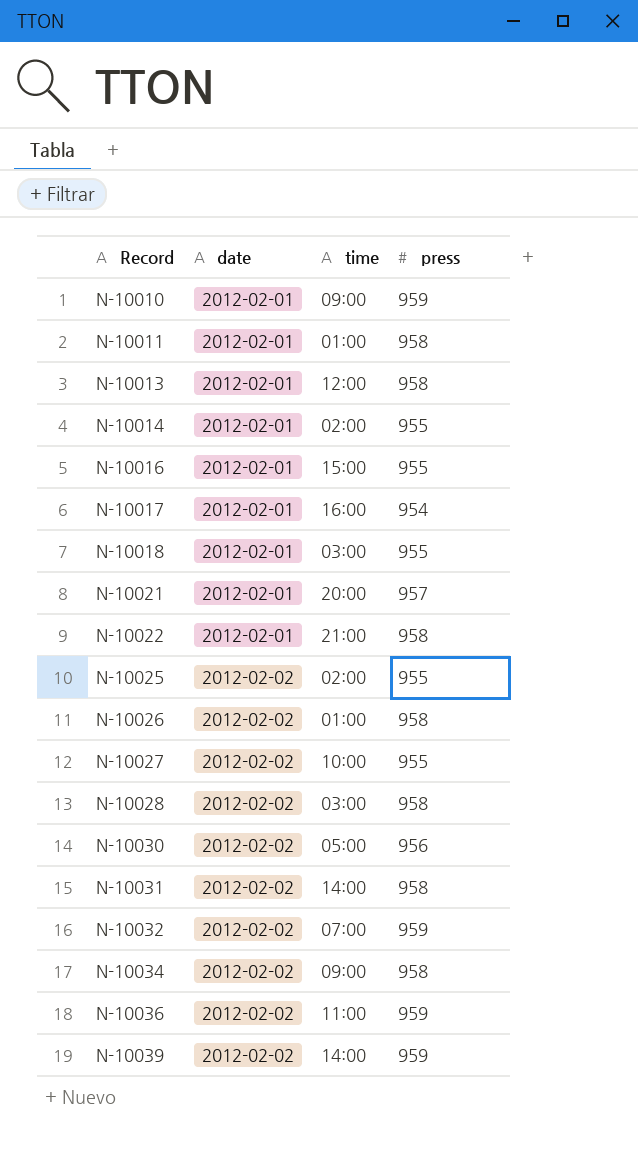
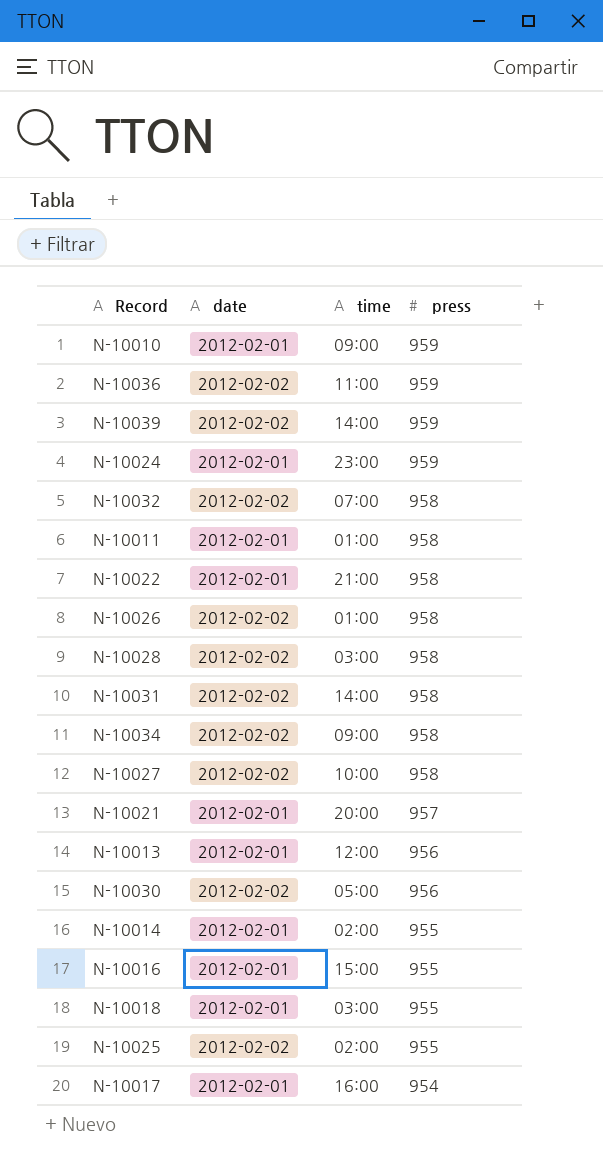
row order: Record ascending -> press descending
row N-10024: none -> 2012-02-01 | 23:00 | 959
N-10032 | press: 959 -> 958
N-10027 | press: 955 -> 958
N-10013 | press: 958 -> 956

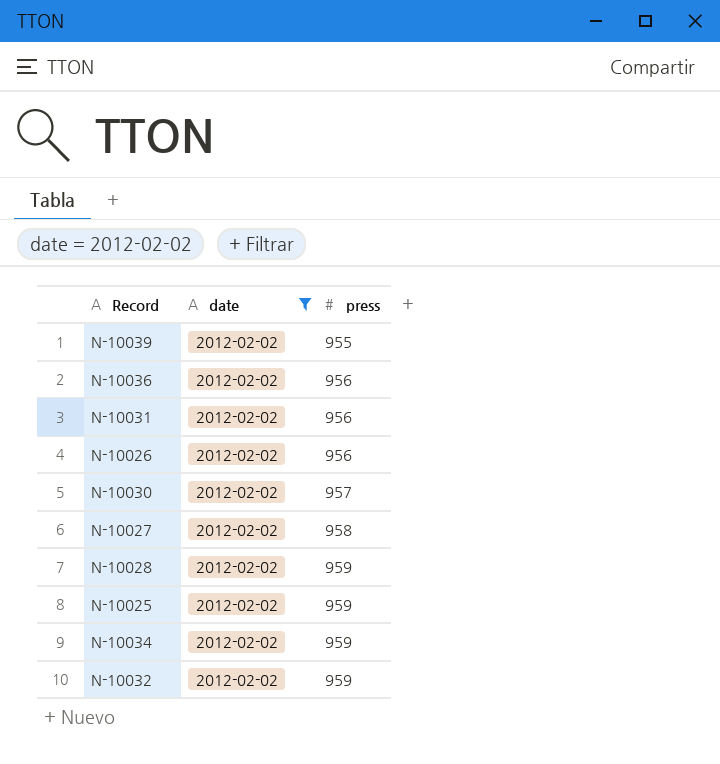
filter: none -> date = 2012-02-02
row order: press descending -> press ascending
column time | position: 3 -> none
N-10039 | press: 959 -> 955
N-10036 | press: 959 -> 956
N-10031 | press: 958 -> 956
N-10026 | press: 958 -> 956
N-10030 | press: 956 -> 957
N-10028 | press: 958 -> 959
N-10025 | press: 955 -> 959
N-10034 | press: 958 -> 959
N-10032 | press: 958 -> 959

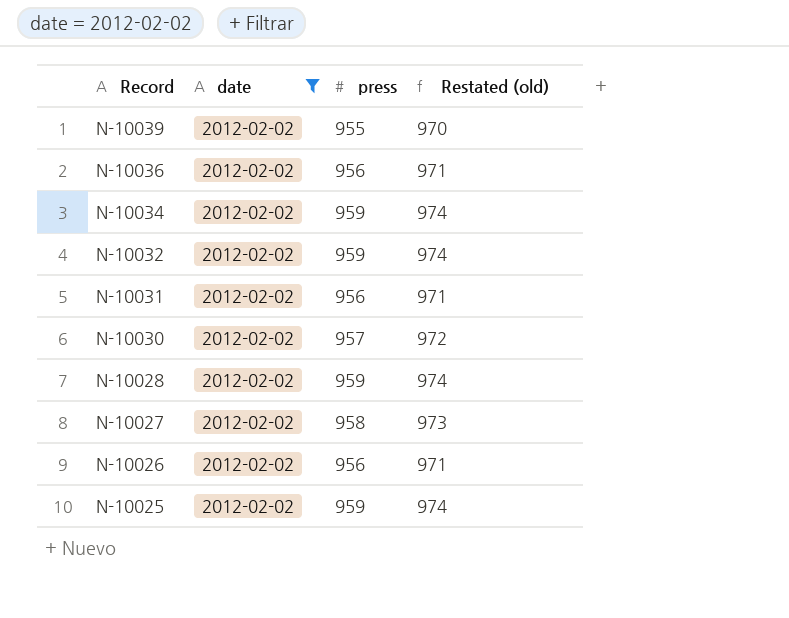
row order: press ascending -> Record descending
column Restated (old) | formula: none -> [press] + 15

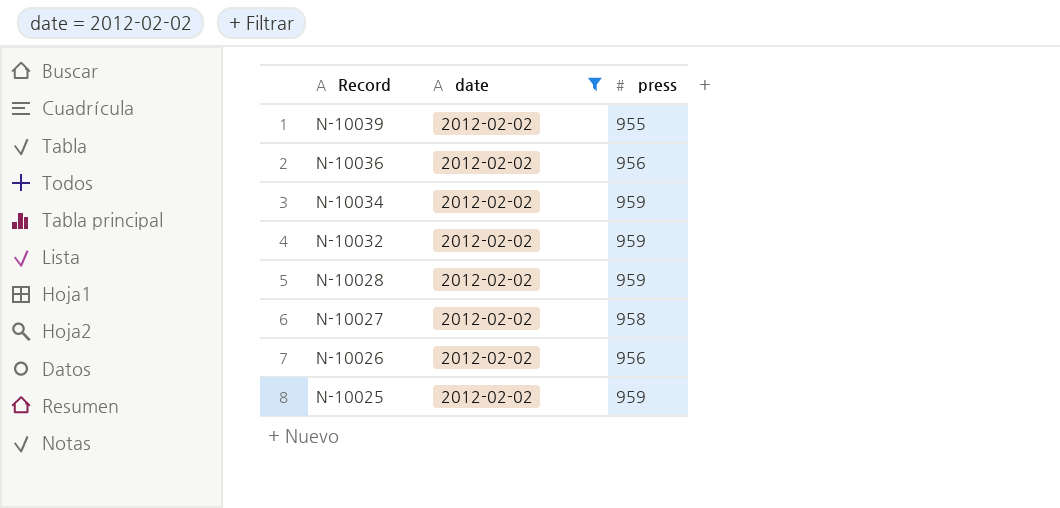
column Restated (old) | formula: [press] + 15 -> none
row N-10031: 2012-02-02 | 956 | 971 -> none
row N-10030: 2012-02-02 | 957 | 972 -> none

